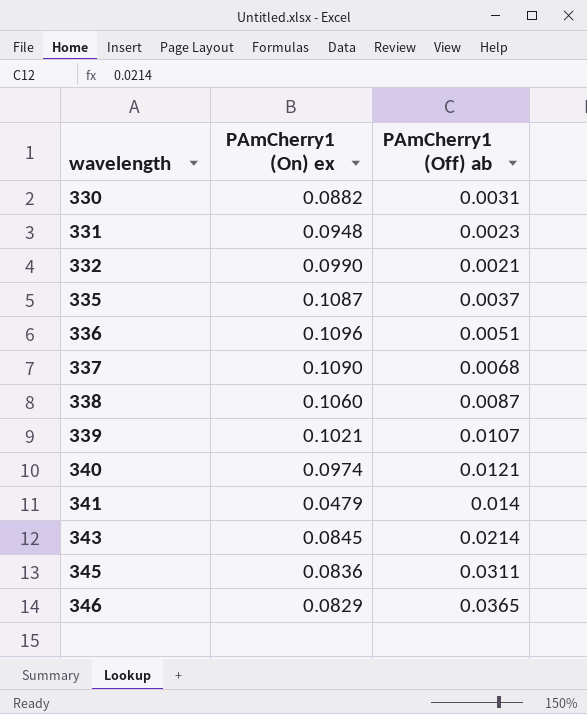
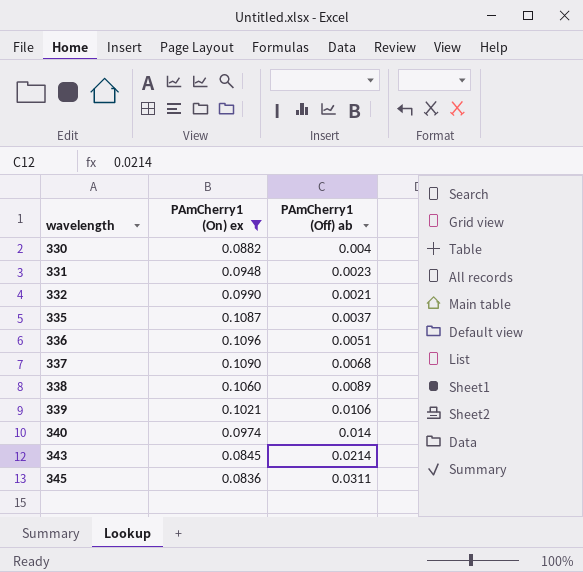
filter: none -> PAmCherry1 (On) ex >= 0.0836
330 | PAmCherry1 (Off) ab: 0.0031 -> 0.004
338 | PAmCherry1 (Off) ab: 0.0087 -> 0.0089
339 | PAmCherry1 (Off) ab: 0.0107 -> 0.0106
340 | PAmCherry1 (Off) ab: 0.0121 -> 0.014

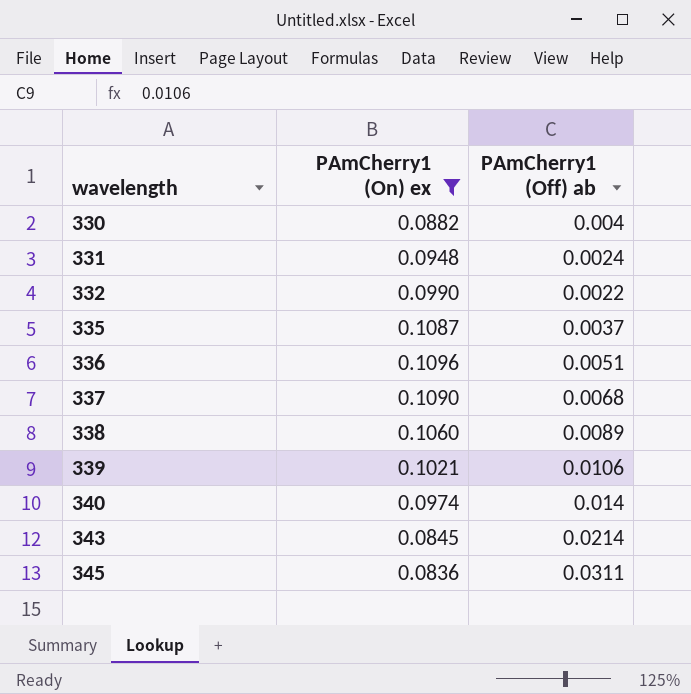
331 | PAmCherry1 (Off) ab: 0.0023 -> 0.0024
332 | PAmCherry1 (Off) ab: 0.0021 -> 0.0022

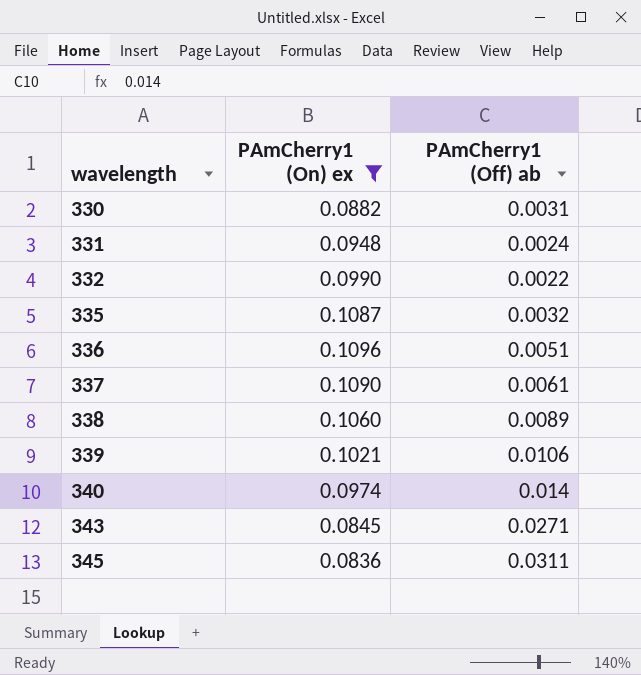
330 | PAmCherry1 (Off) ab: 0.004 -> 0.0031
335 | PAmCherry1 (Off) ab: 0.0037 -> 0.0032
337 | PAmCherry1 (Off) ab: 0.0068 -> 0.0061
343 | PAmCherry1 (Off) ab: 0.0214 -> 0.0271

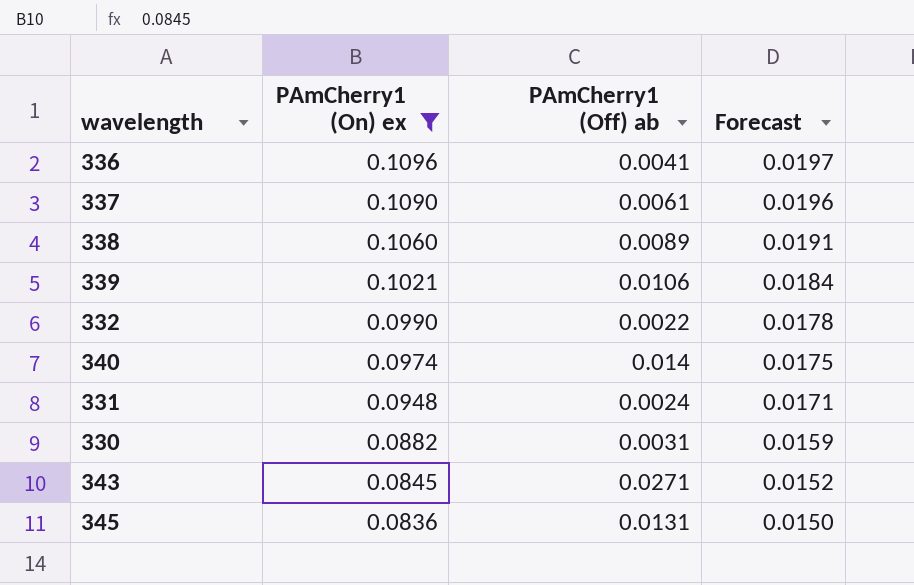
row order: wavelength ascending -> PAmCherry1 (On) ex descending
column Forecast | formula: none -> [PAmCherry1 (On) ex] * 0.18
row 335: 0.1087 | 0.0032 -> none
336 | PAmCherry1 (Off) ab: 0.0051 -> 0.0041
345 | PAmCherry1 (Off) ab: 0.0311 -> 0.0131

